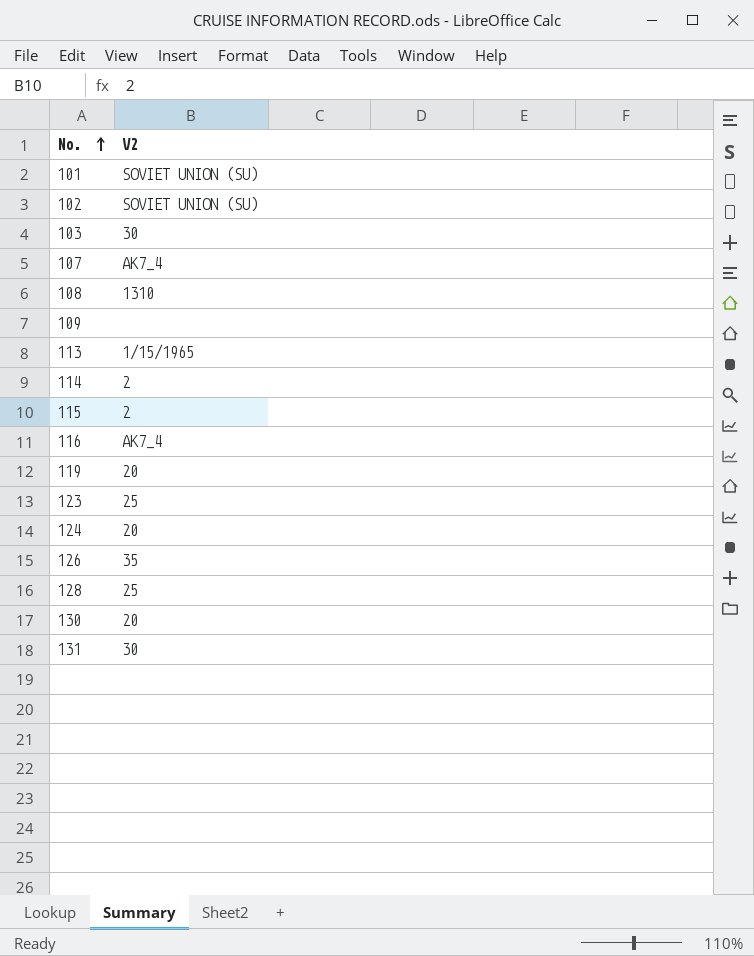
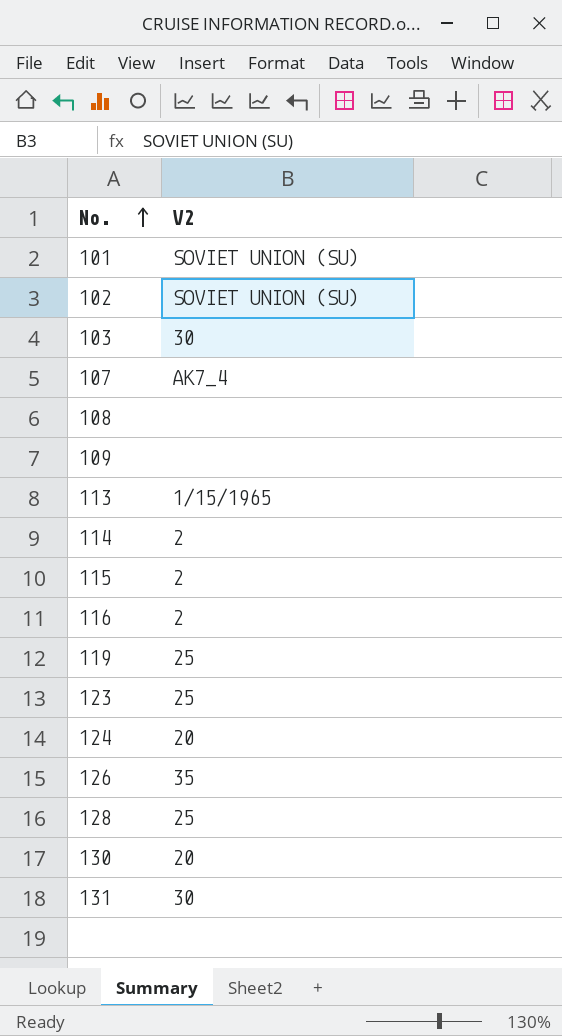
108 | V2: 1310 -> none
116 | V2: AK7_4 -> 2
119 | V2: 20 -> 25

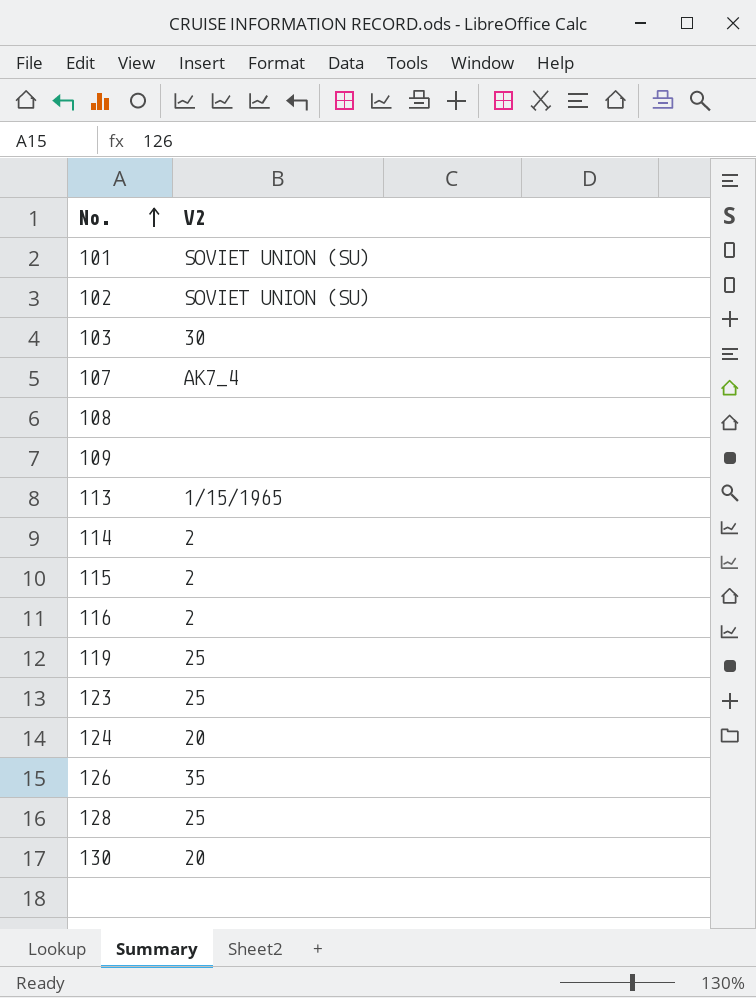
row 131: 30 -> none

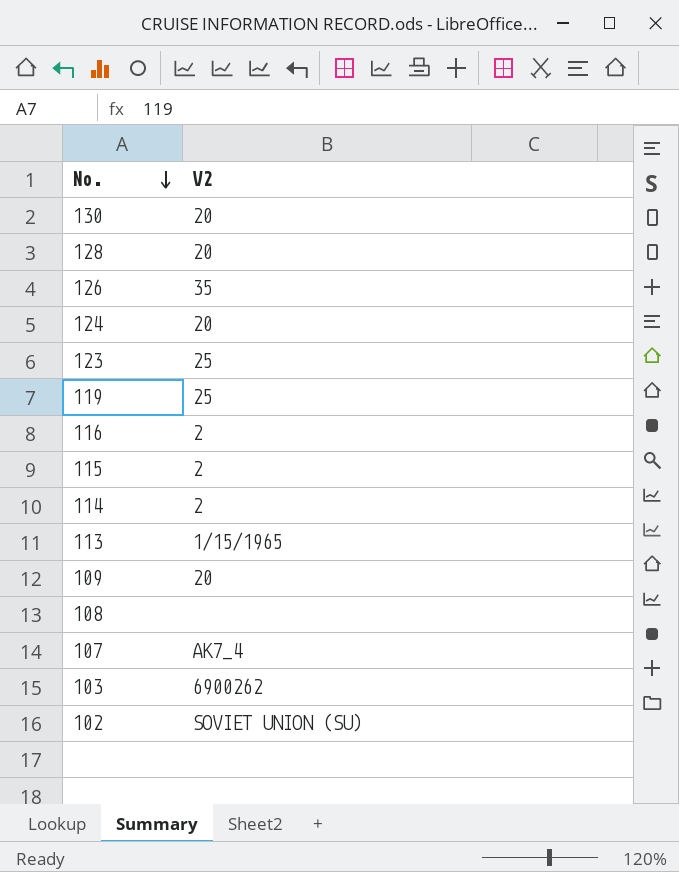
row order: No. ascending -> No. descending
row 101: SOVIET UNION (SU) -> none
128 | V2: 25 -> 20
109 | V2: none -> 20
103 | V2: 30 -> 6900262

